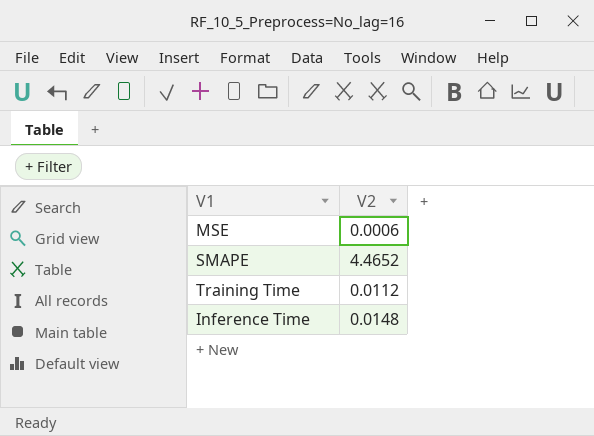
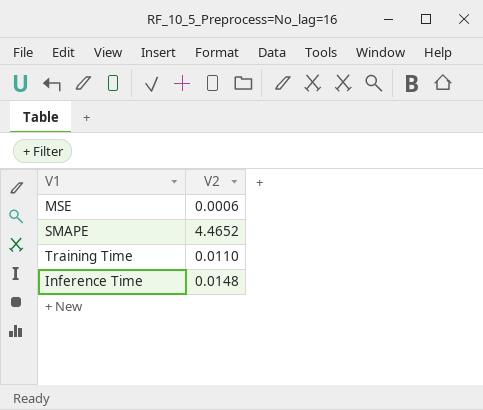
Training Time | V2: 0.0112 -> 0.0110

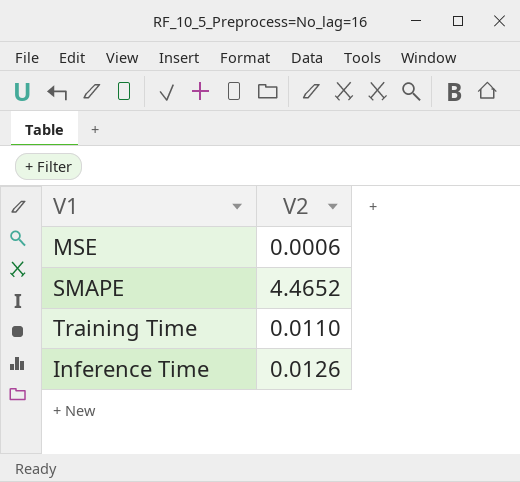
Inference Time | V2: 0.0148 -> 0.0126

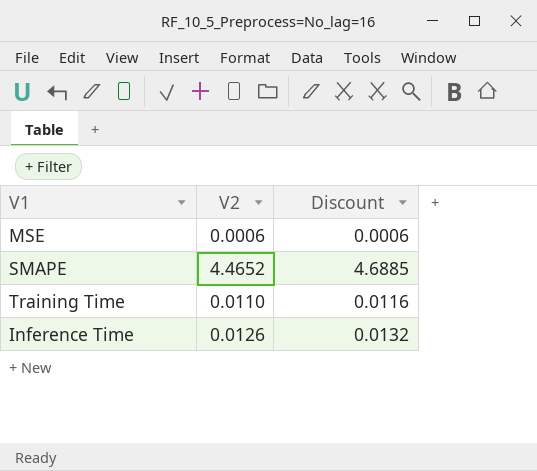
column Discount | formula: none -> [V2] * 1.05

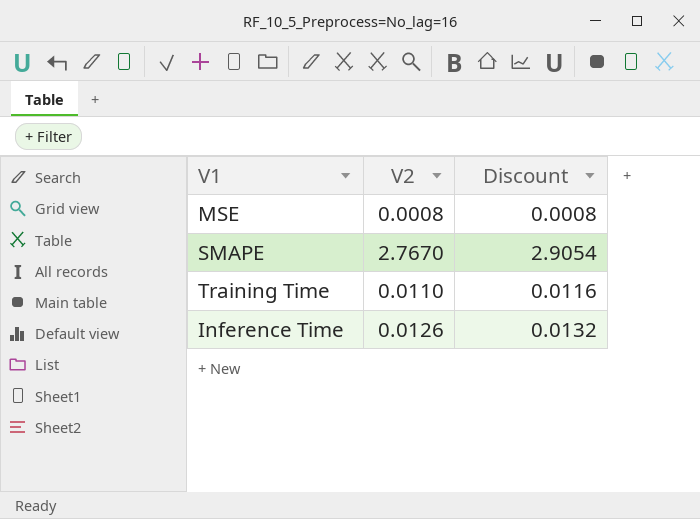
MSE | V2: 0.0006 -> 0.0008
MSE | Discount: 0.0006 -> 0.0008
SMAPE | V2: 4.4652 -> 2.7670
SMAPE | Discount: 4.6885 -> 2.9054

